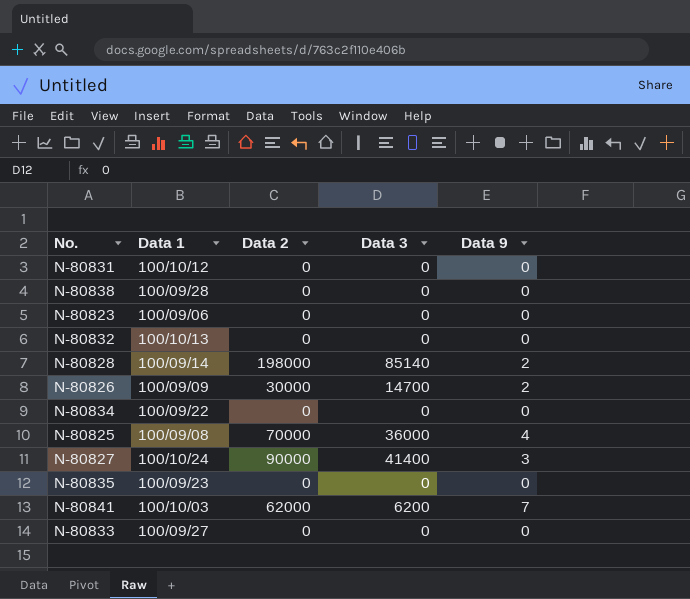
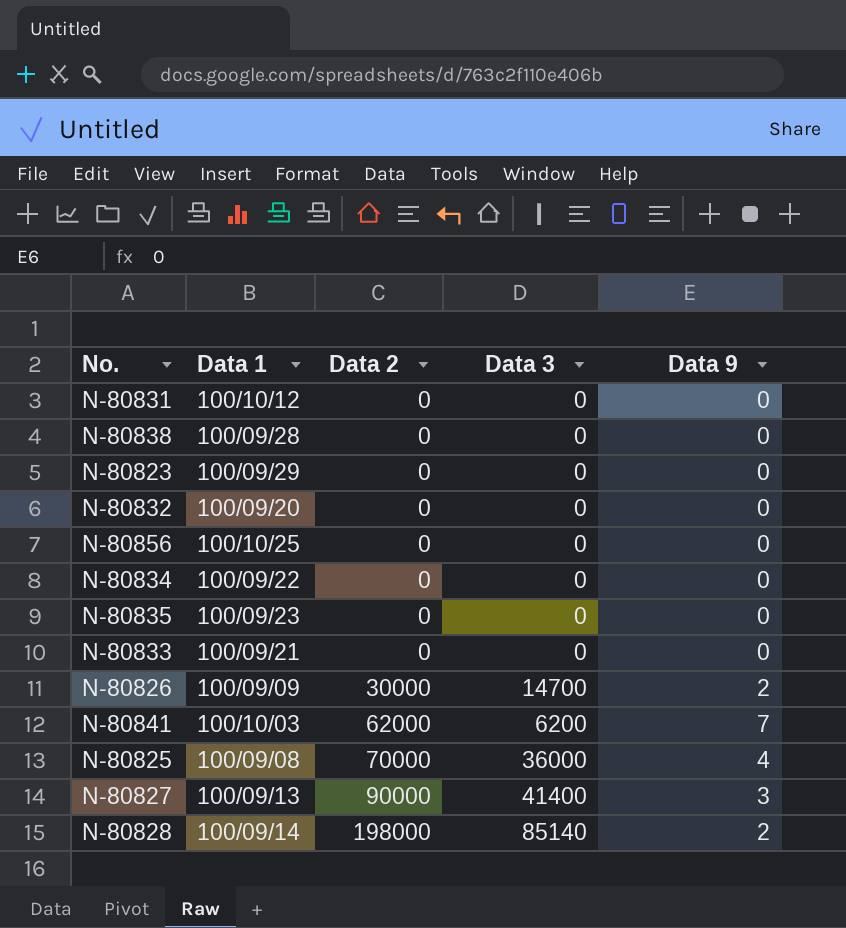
row order: none -> Data 2 ascending
N-80823 | Data 1: 100/09/06 -> 100/09/29
N-80832 | Data 1: 100/10/13 -> 100/09/20
row N-80856: none -> 100/10/25 | 0 | 0 | 0
N-80833 | Data 1: 100/09/27 -> 100/09/21
N-80827 | Data 1: 100/10/24 -> 100/09/13

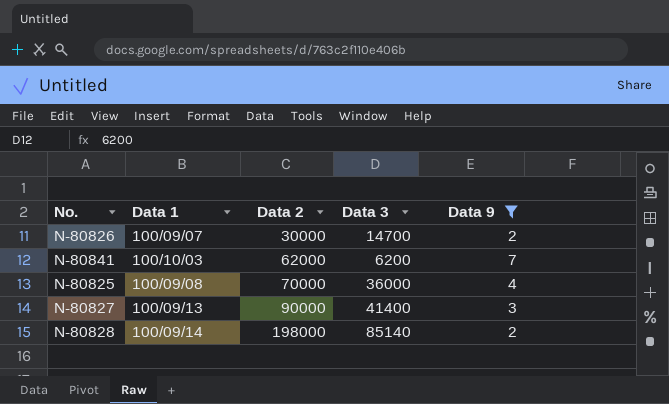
filter: none -> Data 9 != 0
N-80826 | Data 1: 100/09/09 -> 100/09/07

